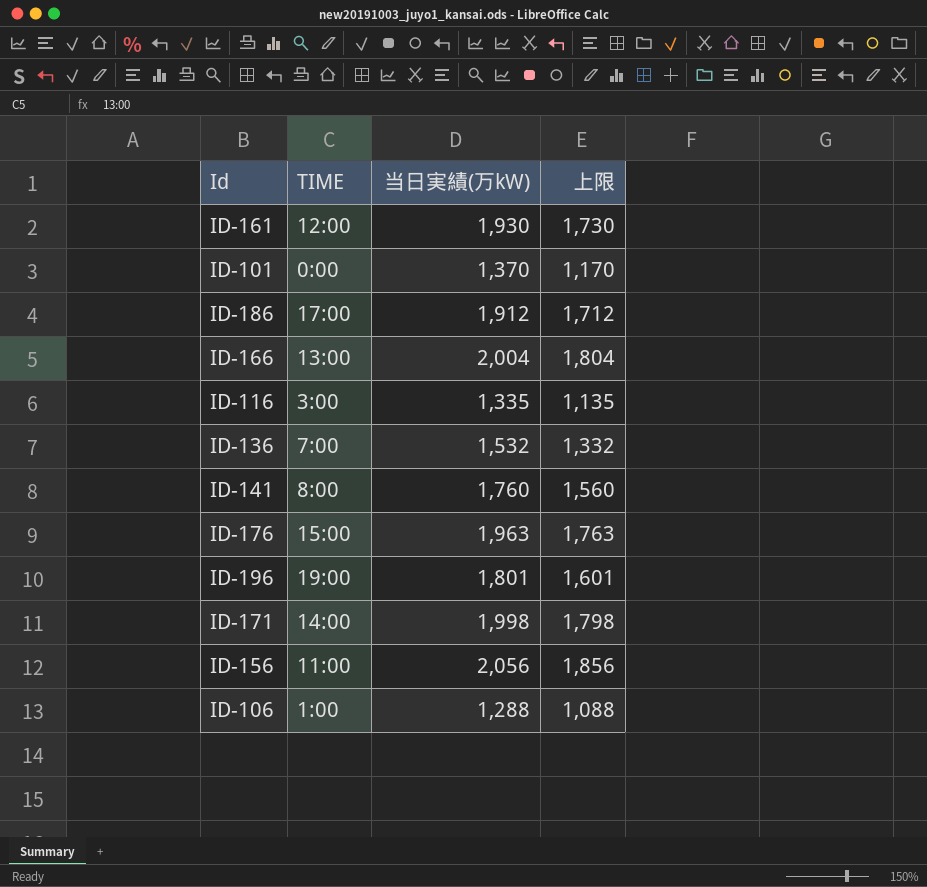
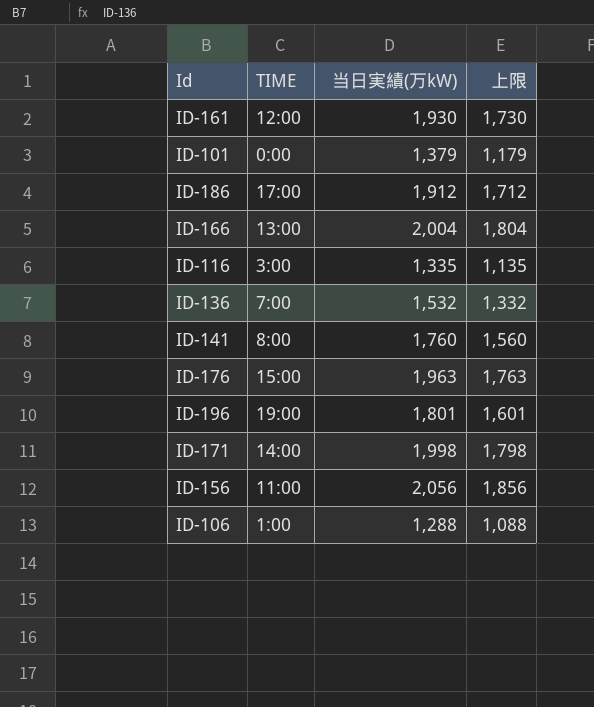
ID-101 | 当日実績(万kW): 1,370 -> 1,379
ID-101 | 上限: 1,170 -> 1,179

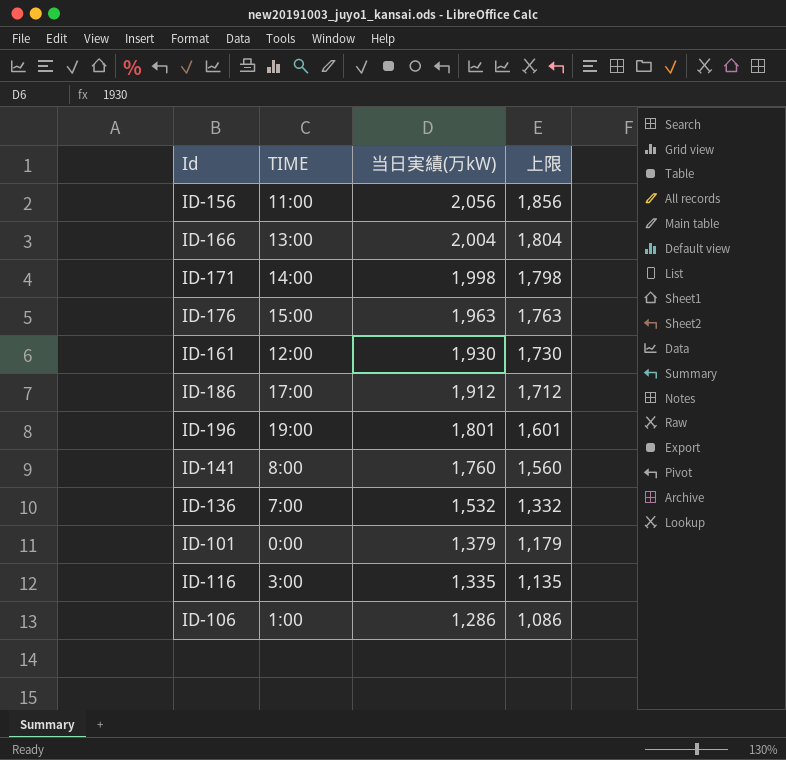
row order: none -> 当日実績(万kW) descending
ID-106 | 当日実績(万kW): 1,288 -> 1,286
ID-106 | 上限: 1,088 -> 1,086

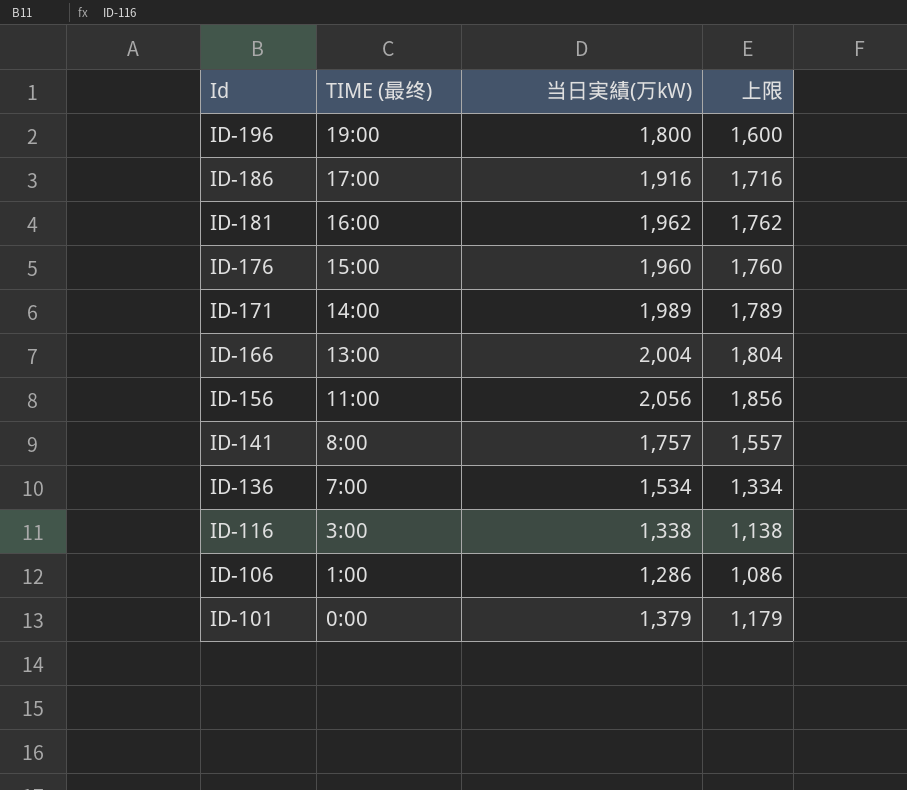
row order: 当日実績(万kW) descending -> Id descending
column name: TIME -> TIME (最终)
row ID-161: 12:00 | 1,930 | 1,730 -> none
ID-196 | 当日実績(万kW): 1,801 -> 1,800
ID-196 | 上限: 1,601 -> 1,600
ID-186 | 当日実績(万kW): 1,912 -> 1,916
ID-186 | 上限: 1,712 -> 1,716
row ID-181: none -> 16:00 | 1,962 | 1,762
ID-176 | 当日実績(万kW): 1,963 -> 1,960
ID-176 | 上限: 1,763 -> 1,760
ID-171 | 当日実績(万kW): 1,998 -> 1,989
ID-171 | 上限: 1,798 -> 1,789
ID-141 | 当日実績(万kW): 1,760 -> 1,757
ID-141 | 上限: 1,560 -> 1,557
ID-136 | 当日実績(万kW): 1,532 -> 1,534
ID-136 | 上限: 1,332 -> 1,334
ID-116 | 当日実績(万kW): 1,335 -> 1,338
ID-116 | 上限: 1,135 -> 1,138

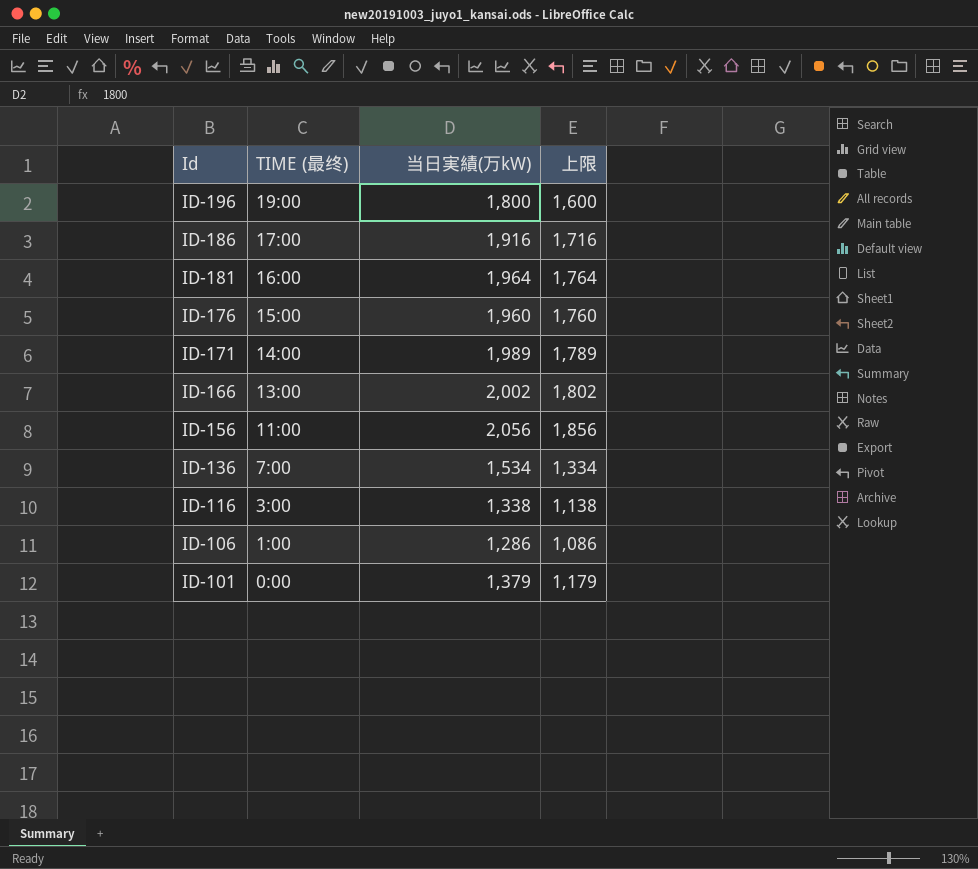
row ID-141: 8:00 | 1,757 | 1,557 -> none
ID-181 | 当日実績(万kW): 1,962 -> 1,964
ID-181 | 上限: 1,762 -> 1,764
ID-166 | 当日実績(万kW): 2,004 -> 2,002
ID-166 | 上限: 1,804 -> 1,802

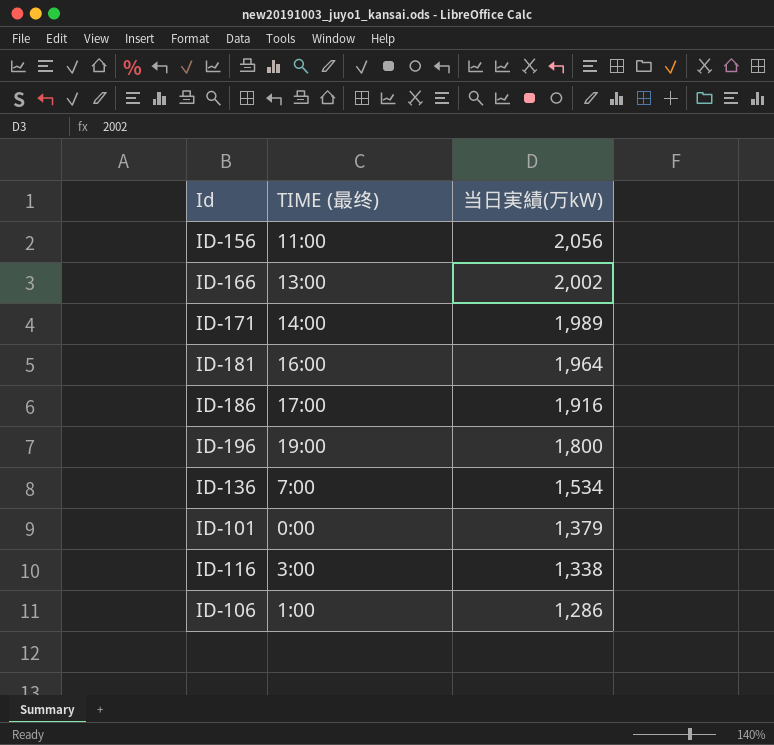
row order: Id descending -> 当日実績(万kW) descending
column 上限 | formula: [当日実績(万kW)] - 200 -> none
row ID-176: 15:00 | 1,960 | 1,760 -> none

